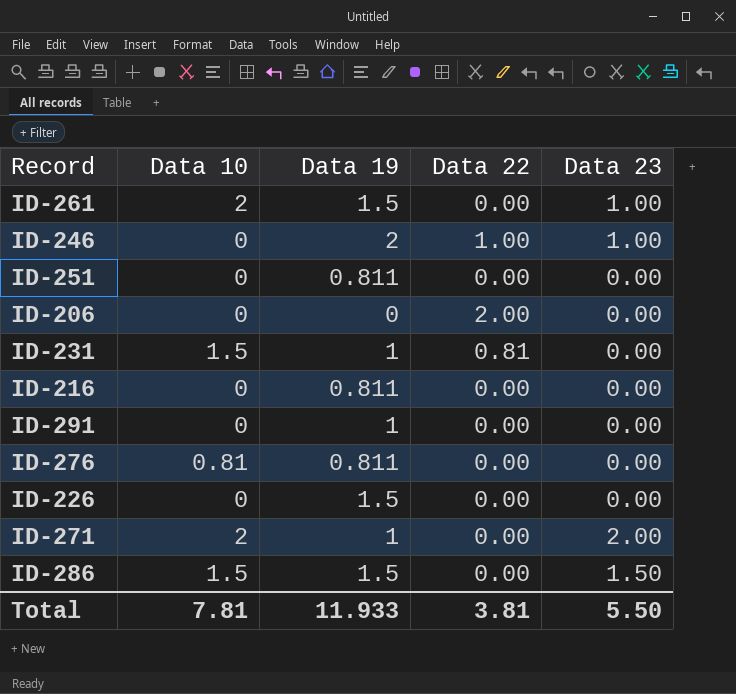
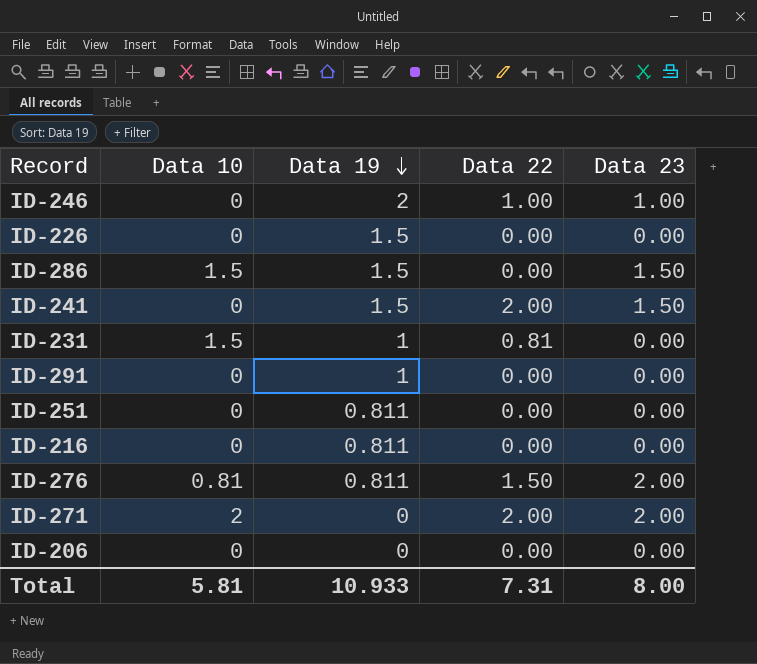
row order: none -> Data 19 descending
row ID-261: 2 | 1.5 | 0.00 | 1.00 -> none
row ID-241: none -> 0 | 1.5 | 2.00 | 1.50
ID-276 | Data 22: 0.00 -> 1.50
ID-276 | Data 23: 0.00 -> 2.00
ID-271 | Data 19: 1 -> 0
ID-271 | Data 22: 0.00 -> 2.00
ID-206 | Data 22: 2.00 -> 0.00
Total | Data 10: 7.81 -> 5.81
Total | Data 19: 11.933 -> 10.933
Total | Data 22: 3.81 -> 7.31
Total | Data 23: 5.50 -> 8.00

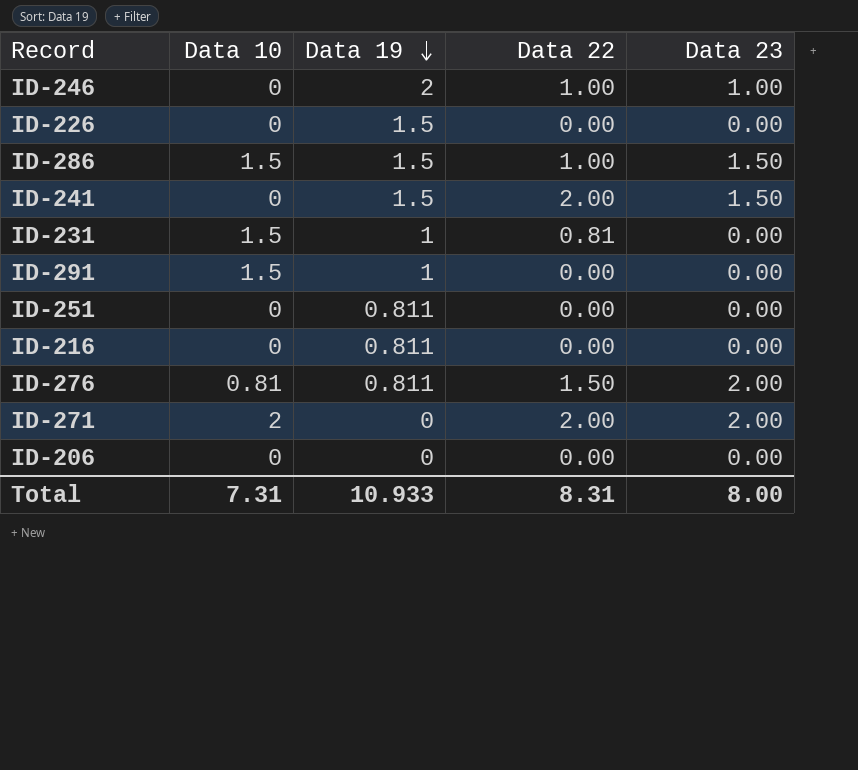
ID-286 | Data 22: 0.00 -> 1.00
ID-291 | Data 10: 0 -> 1.5
Total | Data 10: 5.81 -> 7.31
Total | Data 22: 7.31 -> 8.31

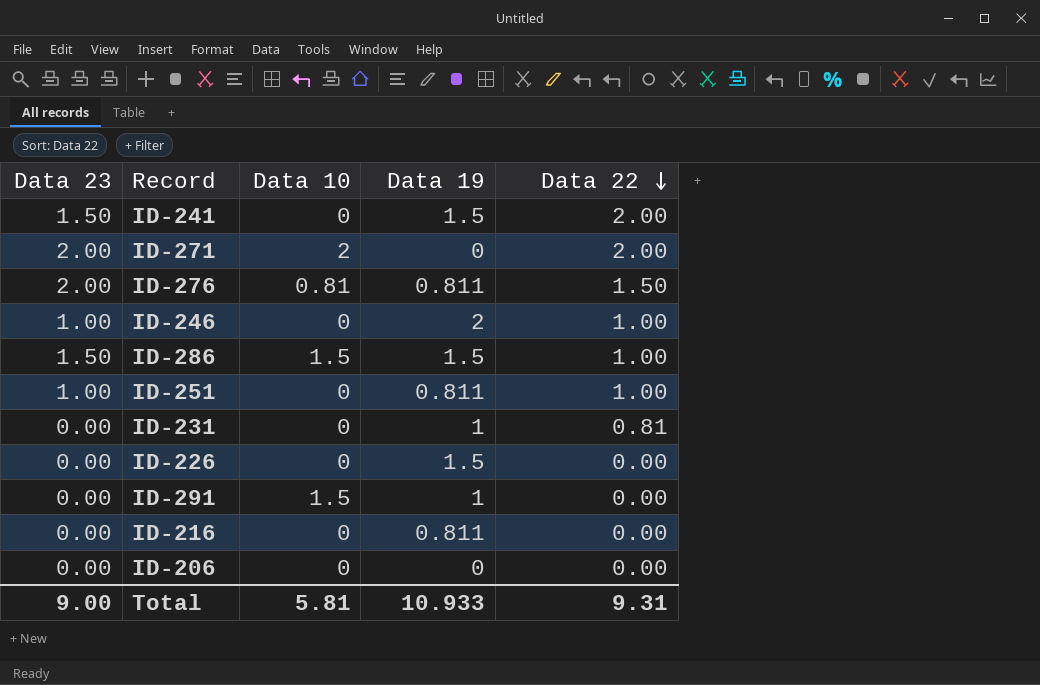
row order: Data 19 descending -> Data 22 descending
column Data 23 | position: 5 -> 1
ID-251 | Data 23: 0.00 -> 1.00
ID-251 | Data 22: 0.00 -> 1.00
ID-231 | Data 10: 1.5 -> 0
Total | Data 23: 8.00 -> 9.00
Total | Data 10: 7.31 -> 5.81
Total | Data 22: 8.31 -> 9.31

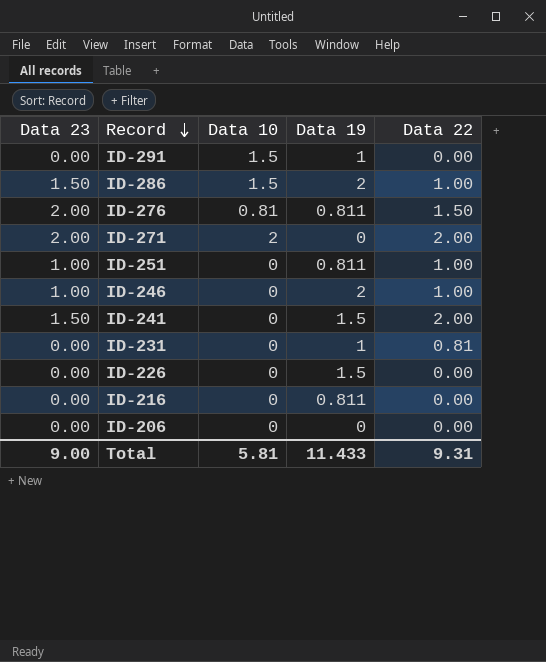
row order: Data 22 descending -> Record descending
ID-286 | Data 19: 1.5 -> 2
Total | Data 19: 10.933 -> 11.433

